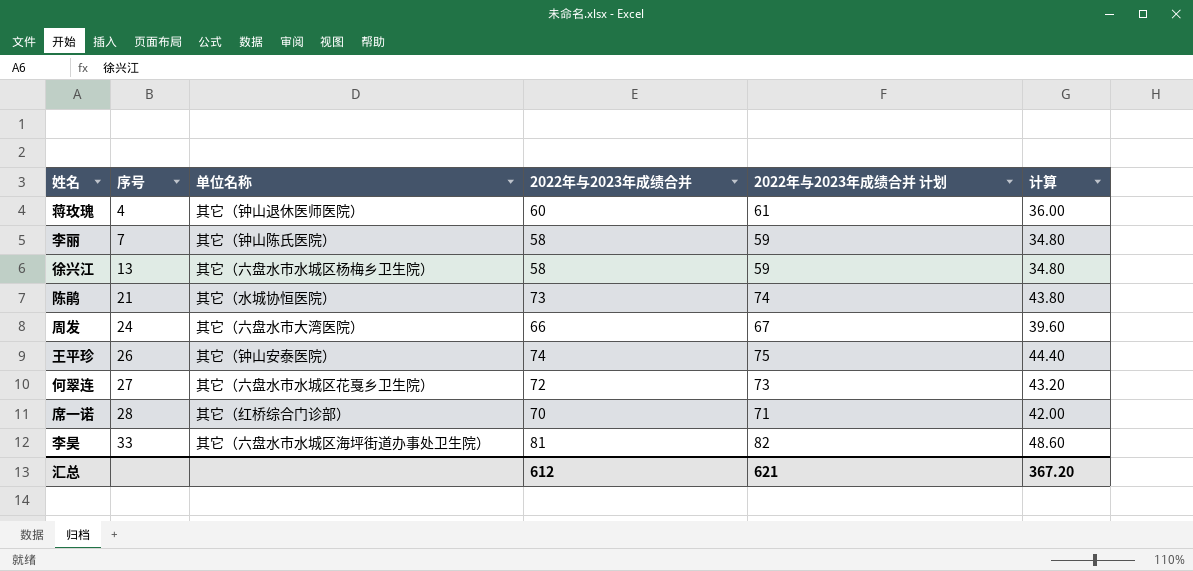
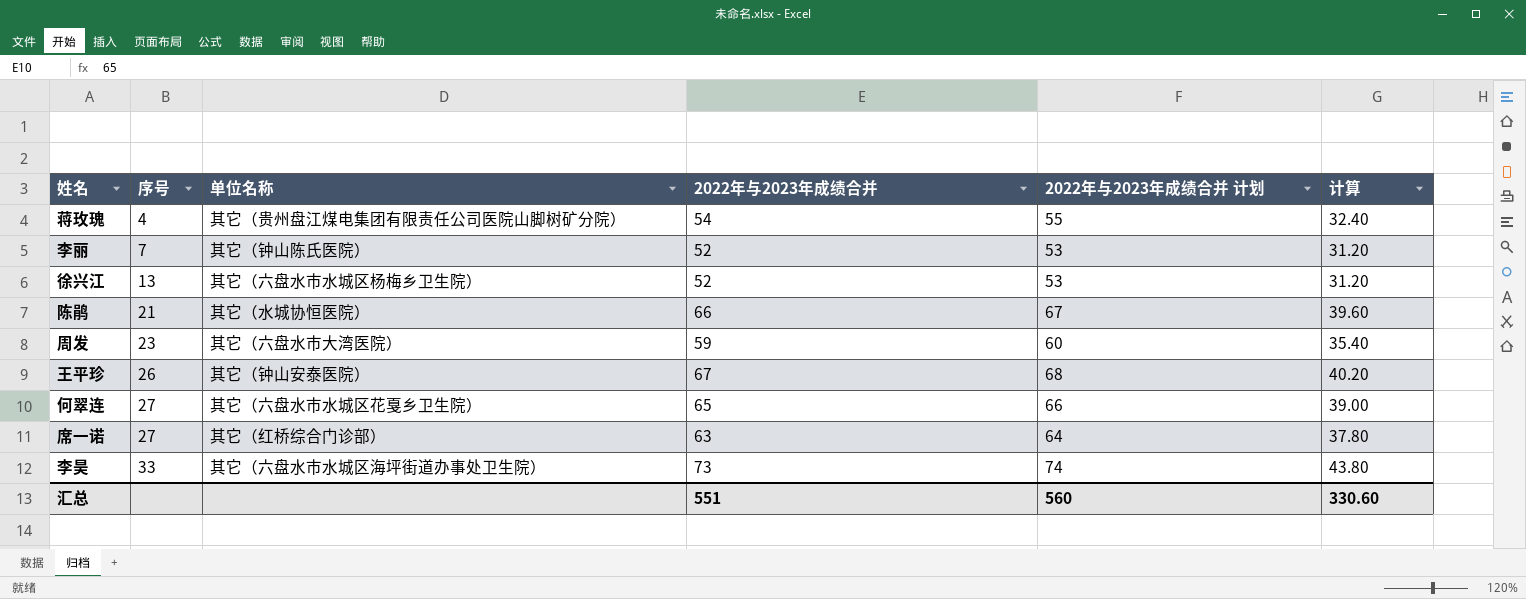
蒋玫瑰 | 单位名称: 其它（钟山退休医师医院） -> 其它（贵州盘江煤电集团有限责任公司医院山脚树矿分院）
蒋玫瑰 | 2022年与2023年成绩合并: 60 -> 54
蒋玫瑰 | 2022年与2023年成绩合并 计划: 61 -> 55
蒋玫瑰 | 计算: 36.00 -> 32.40
李丽 | 2022年与2023年成绩合并: 58 -> 52
李丽 | 2022年与2023年成绩合并 计划: 59 -> 53
李丽 | 计算: 34.80 -> 31.20
徐兴江 | 2022年与2023年成绩合并: 58 -> 52
徐兴江 | 2022年与2023年成绩合并 计划: 59 -> 53
徐兴江 | 计算: 34.80 -> 31.20
陈鹃 | 2022年与2023年成绩合并: 73 -> 66
陈鹃 | 2022年与2023年成绩合并 计划: 74 -> 67
陈鹃 | 计算: 43.80 -> 39.60
周发 | 序号: 24 -> 23
周发 | 2022年与2023年成绩合并: 66 -> 59
周发 | 2022年与2023年成绩合并 计划: 67 -> 60
周发 | 计算: 39.60 -> 35.40
王平珍 | 2022年与2023年成绩合并: 74 -> 67
王平珍 | 2022年与2023年成绩合并 计划: 75 -> 68
王平珍 | 计算: 44.40 -> 40.20
何翠连 | 2022年与2023年成绩合并: 72 -> 65
何翠连 | 2022年与2023年成绩合并 计划: 73 -> 66
何翠连 | 计算: 43.20 -> 39.00
席一诺 | 序号: 28 -> 27
席一诺 | 2022年与2023年成绩合并: 70 -> 63
席一诺 | 2022年与2023年成绩合并 计划: 71 -> 64
席一诺 | 计算: 42.00 -> 37.80
李昊 | 2022年与2023年成绩合并: 81 -> 73
李昊 | 2022年与2023年成绩合并 计划: 82 -> 74
李昊 | 计算: 48.60 -> 43.80
汇总 | 2022年与2023年成绩合并: 612 -> 551
汇总 | 2022年与2023年成绩合并 计划: 621 -> 560
汇总 | 计算: 367.20 -> 330.60

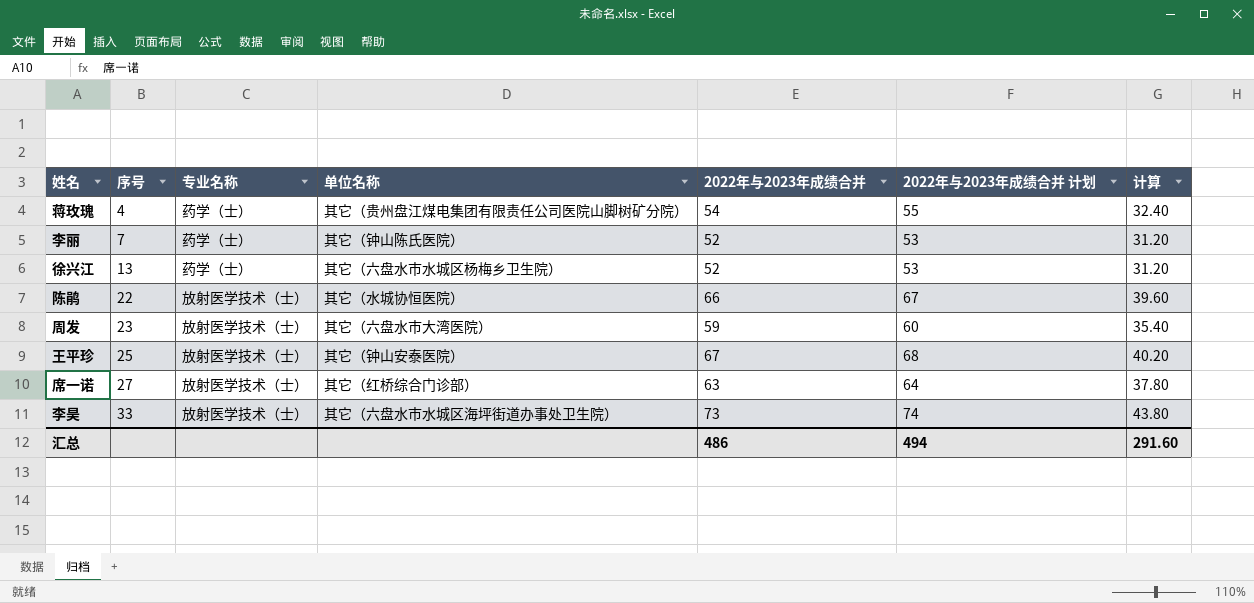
column 专业名称 | position: none -> 3
row 何翠连: 27 | 其它（六盘水市水城区花戛乡卫生院） | 65 | 66 | 39.00 -> none
陈鹃 | 序号: 21 -> 22
王平珍 | 序号: 26 -> 25
汇总 | 2022年与2023年成绩合并: 551 -> 486
汇总 | 2022年与2023年成绩合并 计划: 560 -> 494
汇总 | 计算: 330.60 -> 291.60

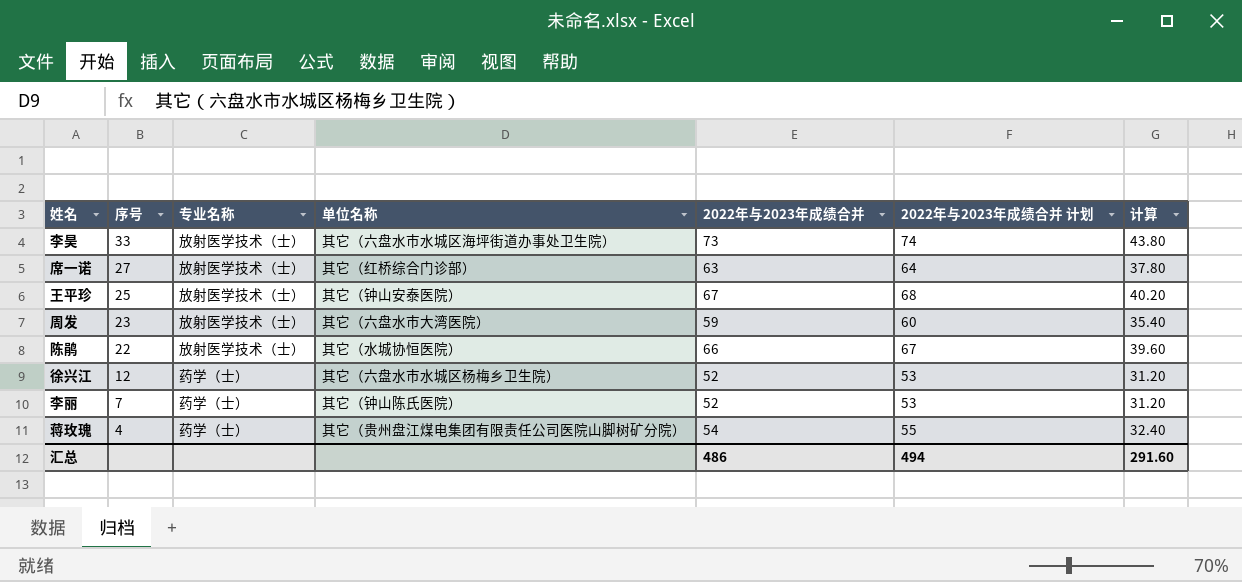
row order: 序号 ascending -> 序号 descending
徐兴江 | 序号: 13 -> 12

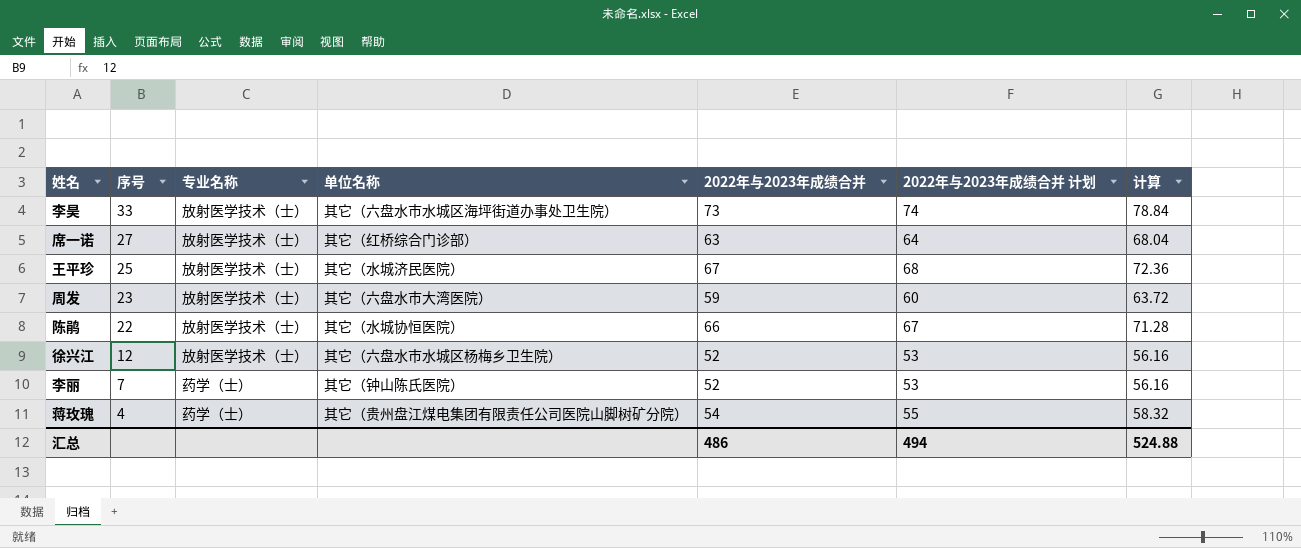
column 计算 | formula: [2022年与2023年成绩合并] * 0.6 -> [2022年与2023年成绩合并] * 1.08
王平珍 | 单位名称: 其它（钟山安泰医院） -> 其它（水城济民医院）
徐兴江 | 专业名称: 药学（士） -> 放射医学技术（士）
汇总 | 计算: 291.60 -> 524.88

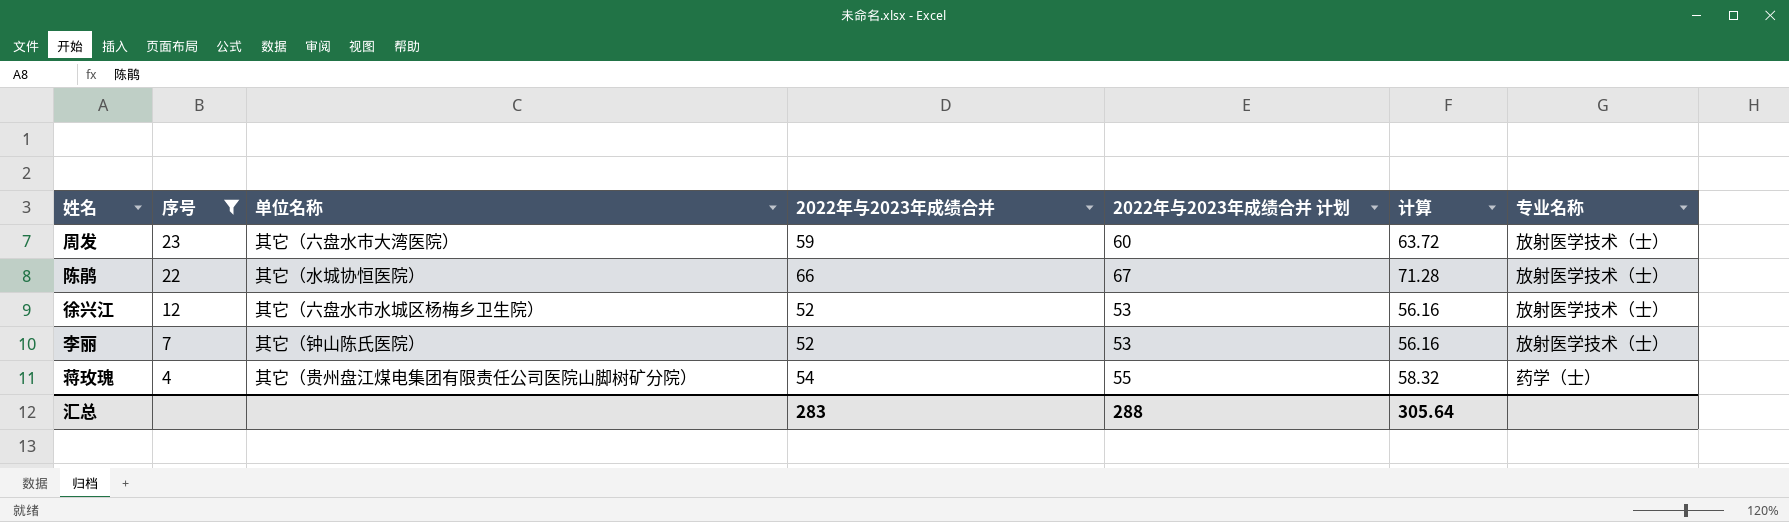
filter: none -> 序号 <= 23
column 专业名称 | position: 3 -> 7
李丽 | 专业名称: 药学（士） -> 放射医学技术（士）
汇总 | 2022年与2023年成绩合并: 486 -> 283
汇总 | 2022年与2023年成绩合并 计划: 494 -> 288
汇总 | 计算: 524.88 -> 305.64

